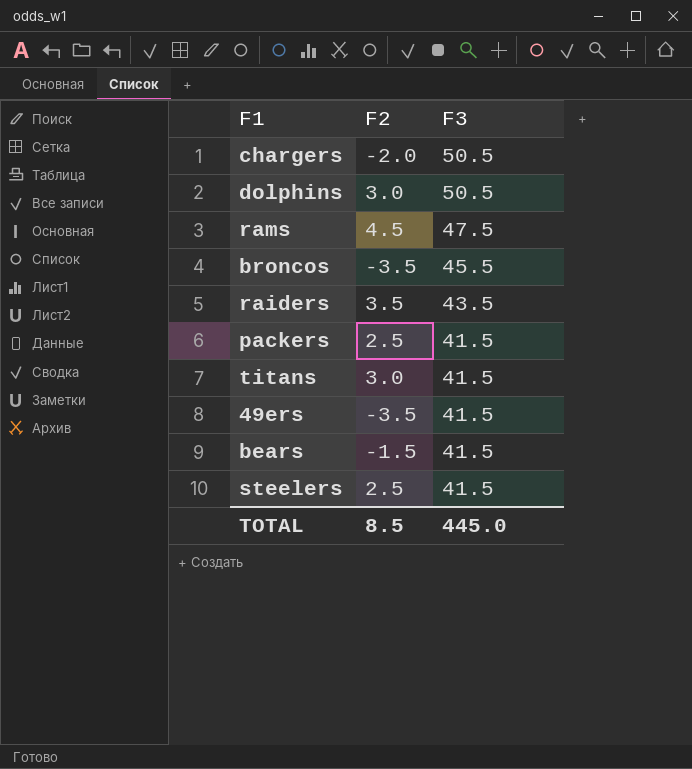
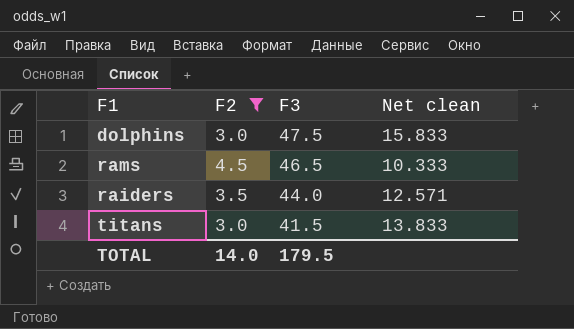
filter: none -> F2 >= 3.0
column Net clean | formula: none -> [F3] / [F2]
dolphins | F3: 50.5 -> 47.5
rams | F3: 47.5 -> 46.5
raiders | F3: 43.5 -> 44.0
TOTAL | F2: 8.5 -> 14.0
TOTAL | F3: 445.0 -> 179.5

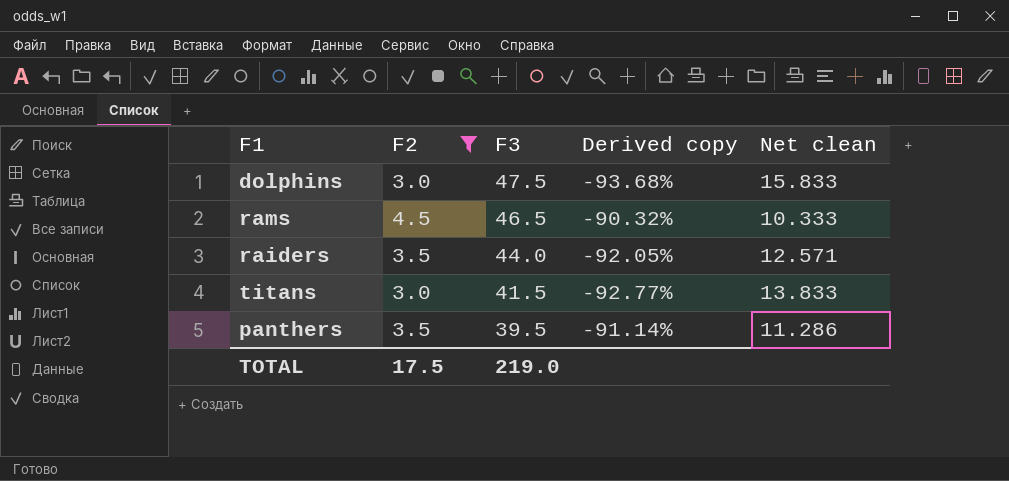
column Derived copy | formula: none -> ([F2] - [F3]) / [F3]
row panthers: none -> 3.5 | 39.5 | -91.14% | 11.286
TOTAL | F2: 14.0 -> 17.5
TOTAL | F3: 179.5 -> 219.0

